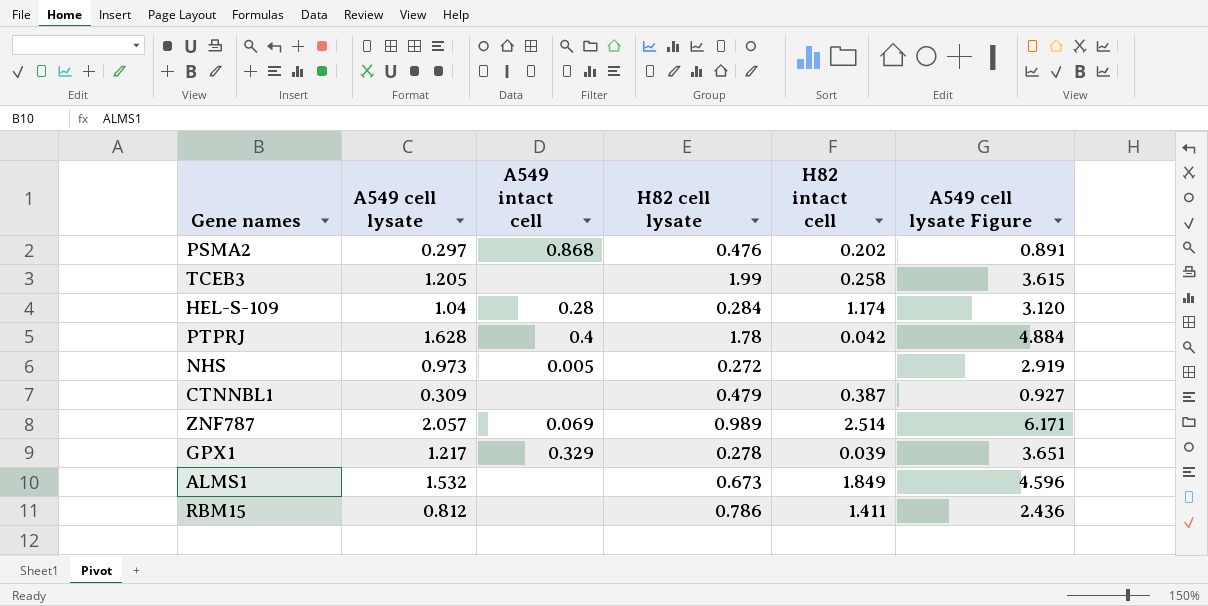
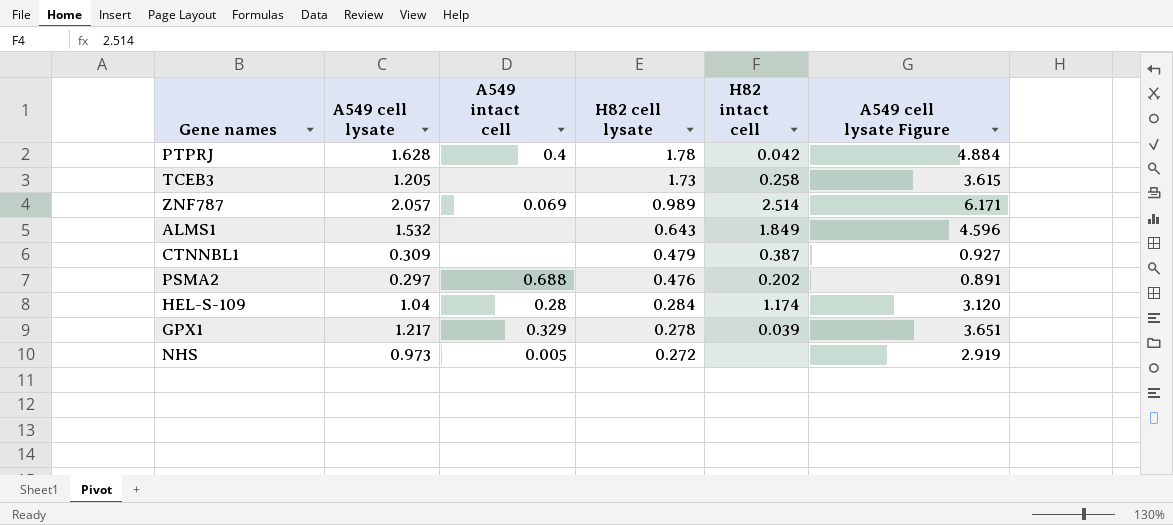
row order: none -> H82 cell lysate descending
row RBM15: 0.812 | none | 0.786 | 1.411 | 2.436 -> none
TCEB3 | H82 cell lysate: 1.99 -> 1.73
ALMS1 | H82 cell lysate: 0.673 -> 0.643
PSMA2 | A549 intact cell: 0.868 -> 0.688

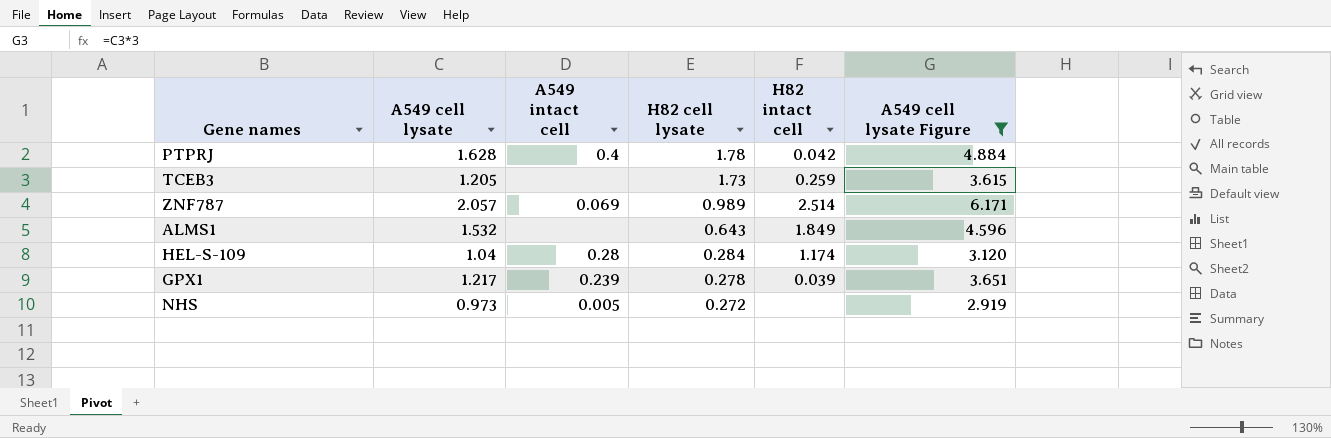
filter: none -> A549 cell lysate Figure >= 2.919
TCEB3 | H82 intact cell: 0.258 -> 0.259
GPX1 | A549 intact cell: 0.329 -> 0.239

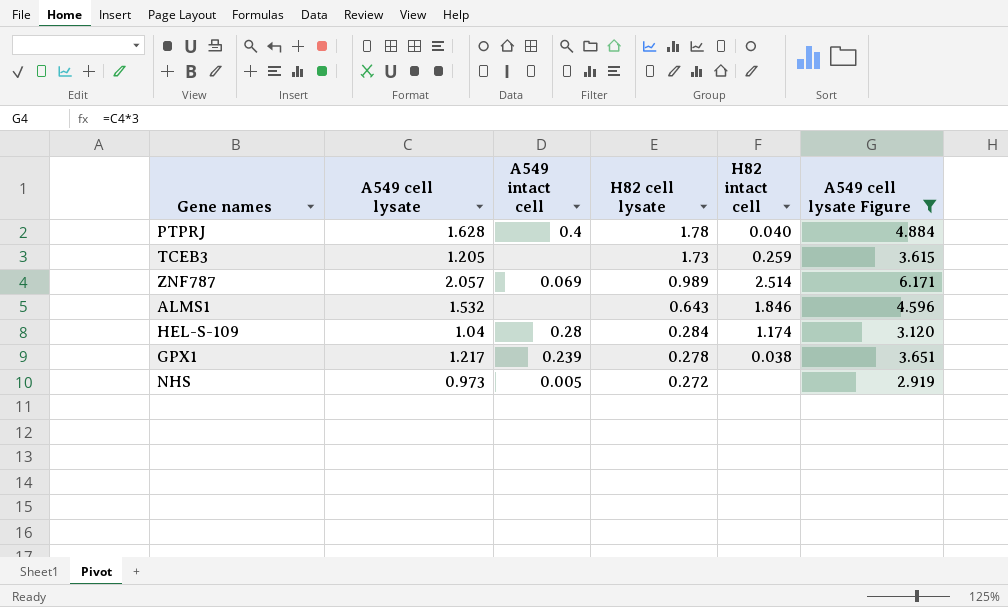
PTPRJ | H82 intact cell: 0.042 -> 0.040
ALMS1 | H82 intact cell: 1.849 -> 1.846
GPX1 | H82 intact cell: 0.039 -> 0.038

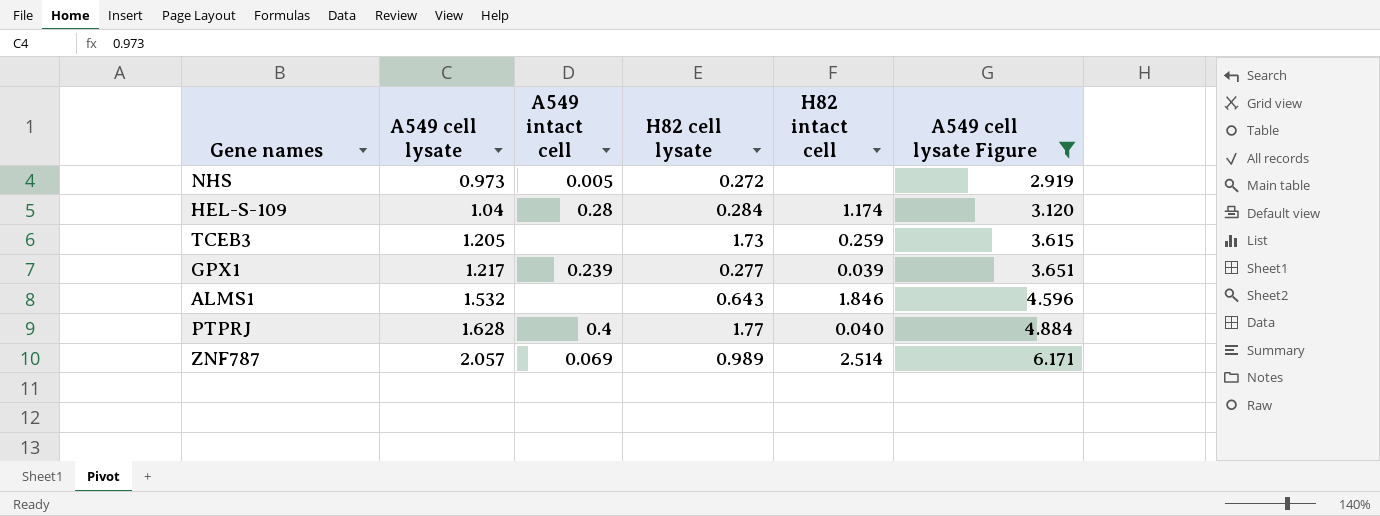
row order: H82 cell lysate descending -> A549 cell lysate ascending
GPX1 | H82 cell lysate: 0.278 -> 0.277
GPX1 | H82 intact cell: 0.038 -> 0.039
PTPRJ | H82 cell lysate: 1.78 -> 1.77

